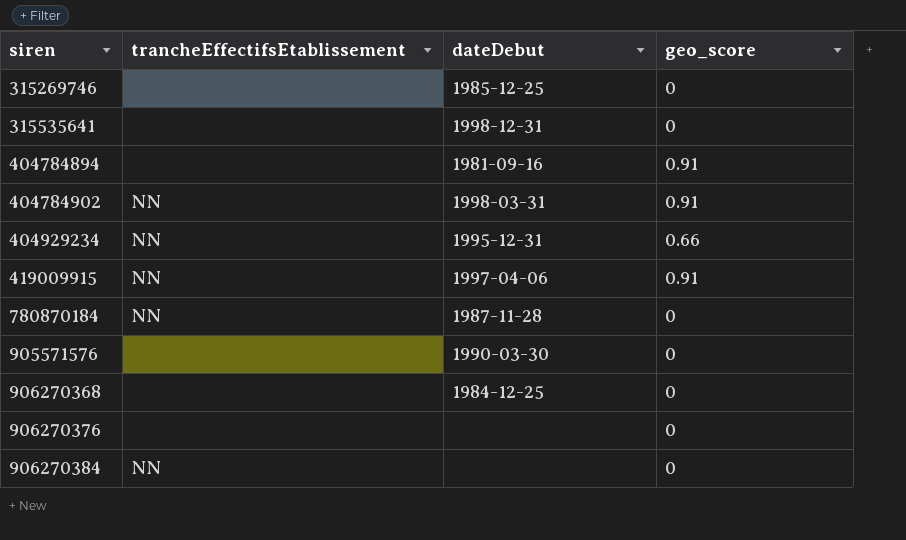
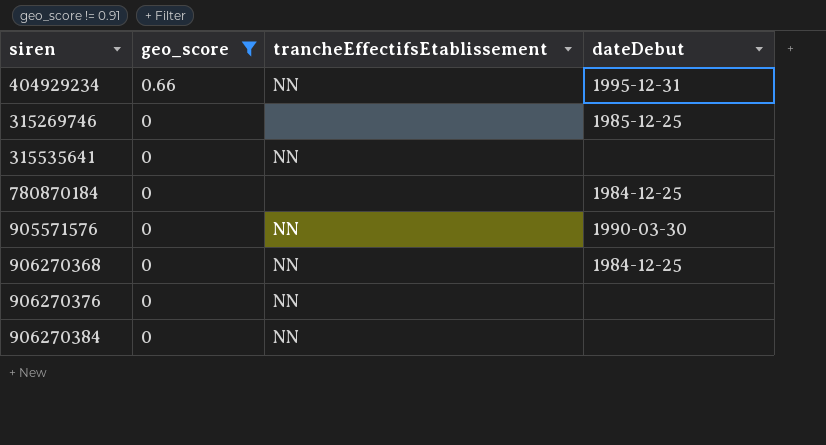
filter: none -> geo_score != 0.91
row order: siren ascending -> geo_score descending
column geo_score | position: 4 -> 2
315535641 | trancheEffectifsEtablissement: none -> NN
315535641 | dateDebut: 1998-12-31 -> none
780870184 | trancheEffectifsEtablissement: NN -> none
780870184 | dateDebut: 1987-11-28 -> 1984-12-25
905571576 | trancheEffectifsEtablissement: none -> NN
906270368 | trancheEffectifsEtablissement: none -> NN
906270376 | trancheEffectifsEtablissement: none -> NN

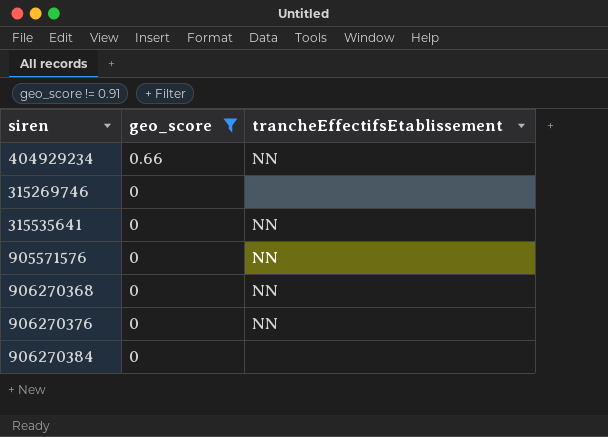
column dateDebut | position: 4 -> none
row 780870184: 0 | none | 1984-12-25 -> none
906270384 | trancheEffectifsEtablissement: NN -> none

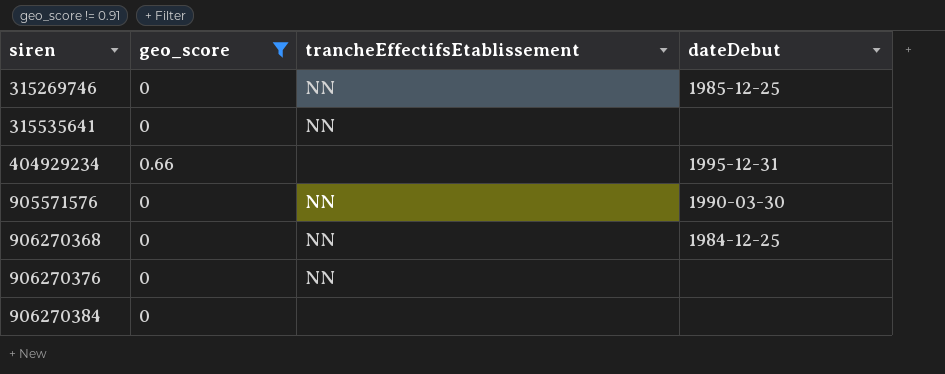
row order: geo_score descending -> siren ascending
column dateDebut | position: none -> 4
315269746 | trancheEffectifsEtablissement: none -> NN
404929234 | trancheEffectifsEtablissement: NN -> none

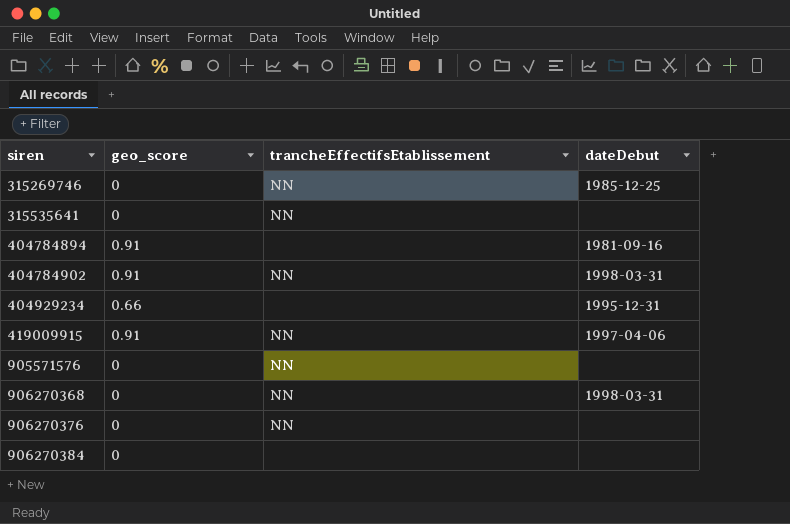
filter: geo_score != 0.91 -> none
905571576 | dateDebut: 1990-03-30 -> none
906270368 | dateDebut: 1984-12-25 -> 1998-03-31

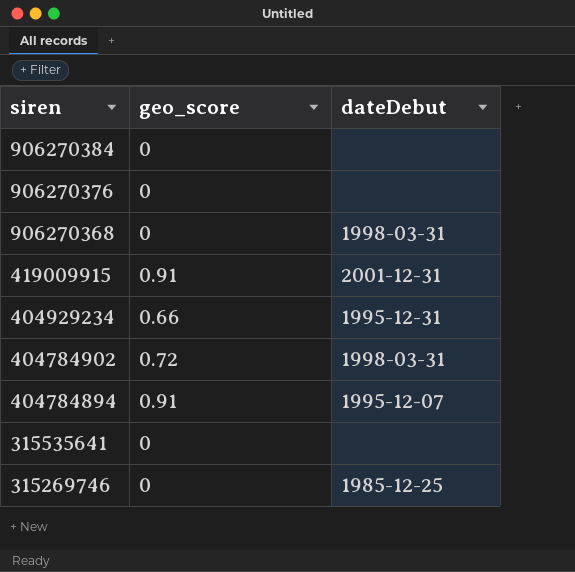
row order: siren ascending -> siren descending
column trancheEffectifsEtablissement | position: 3 -> none
row 905571576: 0 | NN | none -> none
419009915 | dateDebut: 1997-04-06 -> 2001-12-31
404784902 | geo_score: 0.91 -> 0.72
404784894 | dateDebut: 1981-09-16 -> 1995-12-07

